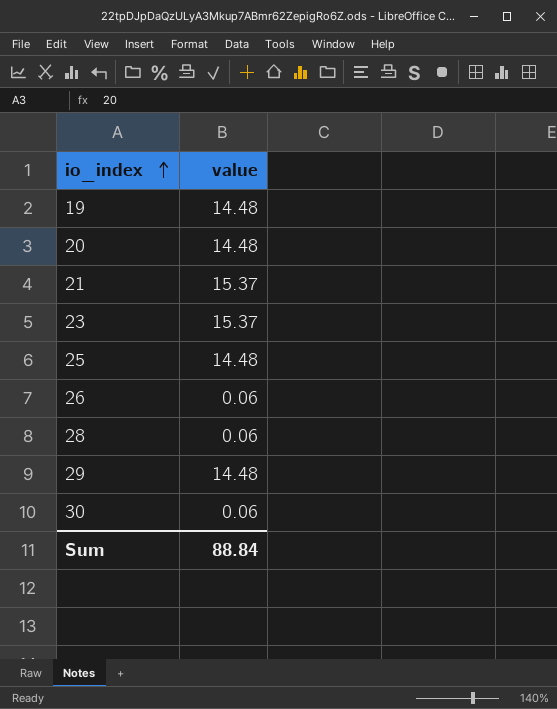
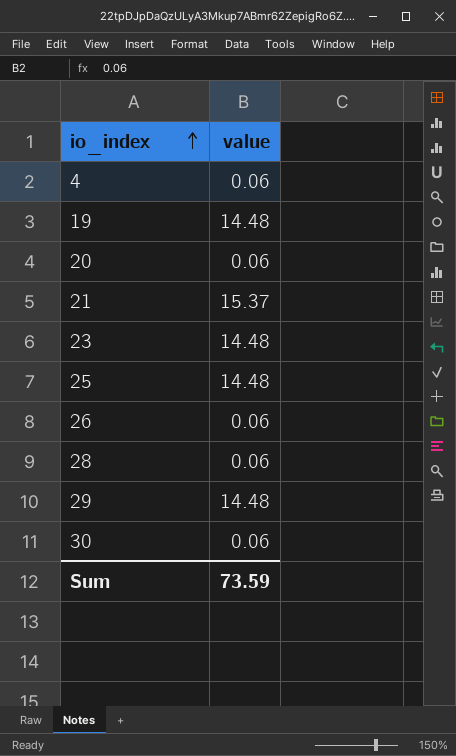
row 4: none -> 0.06
20 | value: 14.48 -> 0.06
23 | value: 15.37 -> 14.48
Sum | value: 88.84 -> 73.59

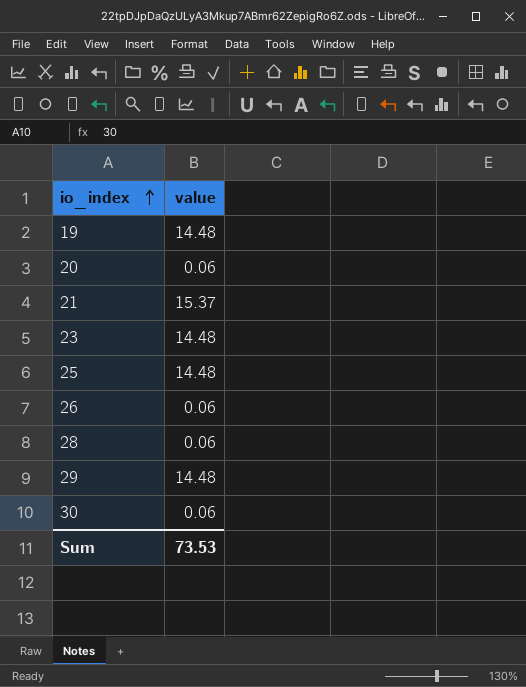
row 4: 0.06 -> none
Sum | value: 73.59 -> 73.53

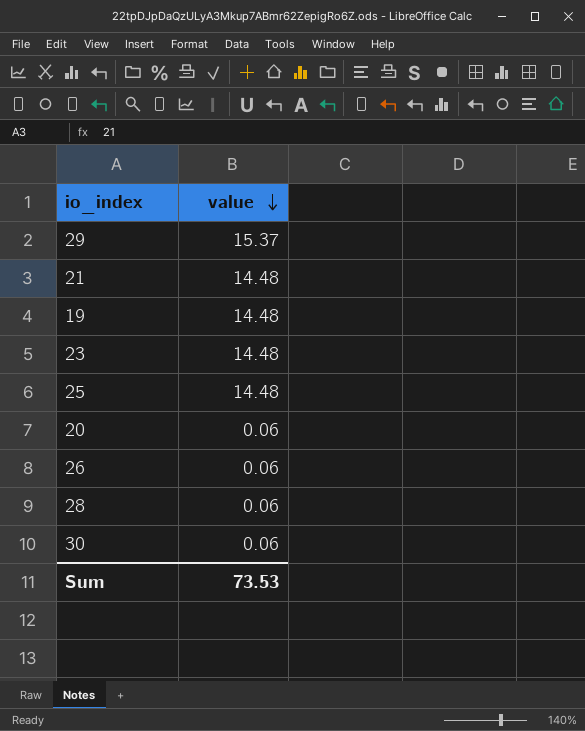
row order: io_index ascending -> value descending
29 | value: 14.48 -> 15.37
21 | value: 15.37 -> 14.48

